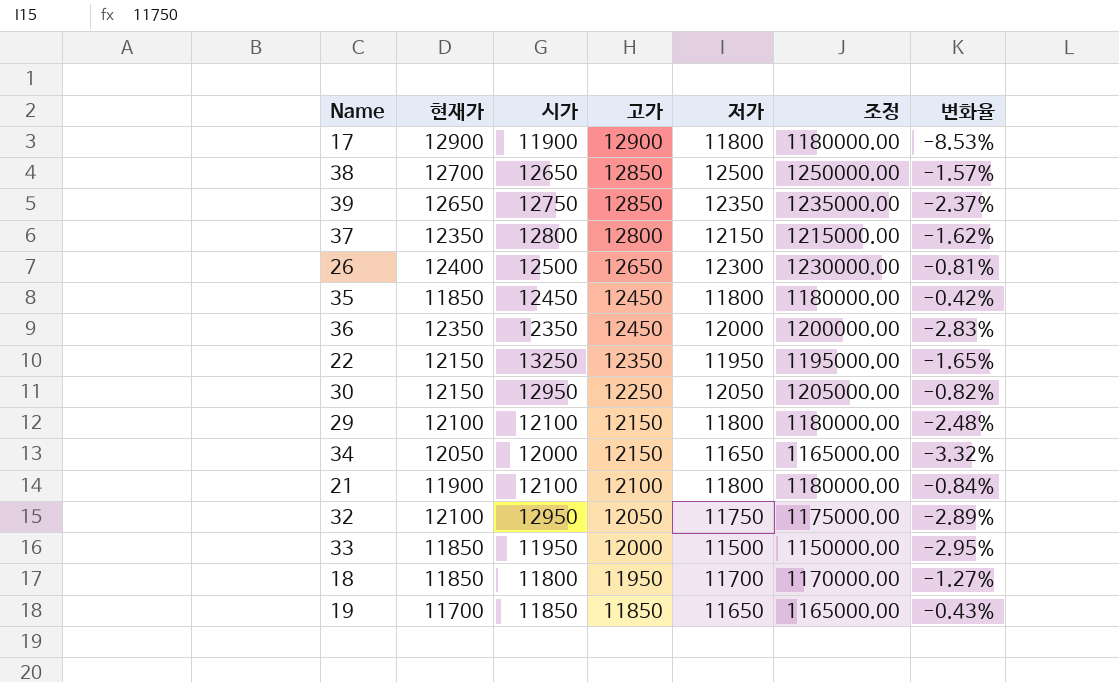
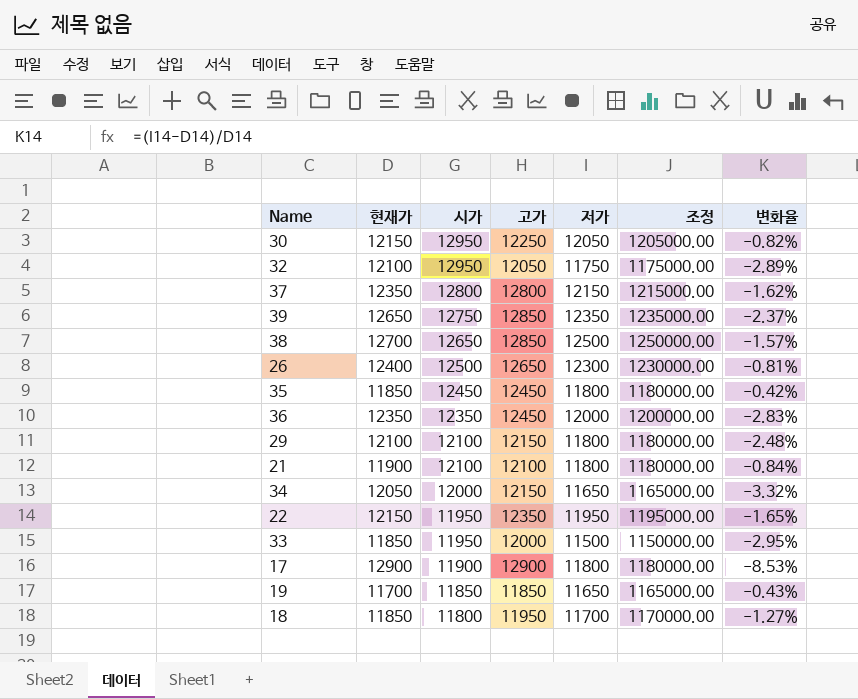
row order: 고가 descending -> 시가 descending
22 | 시가: 13250 -> 11950

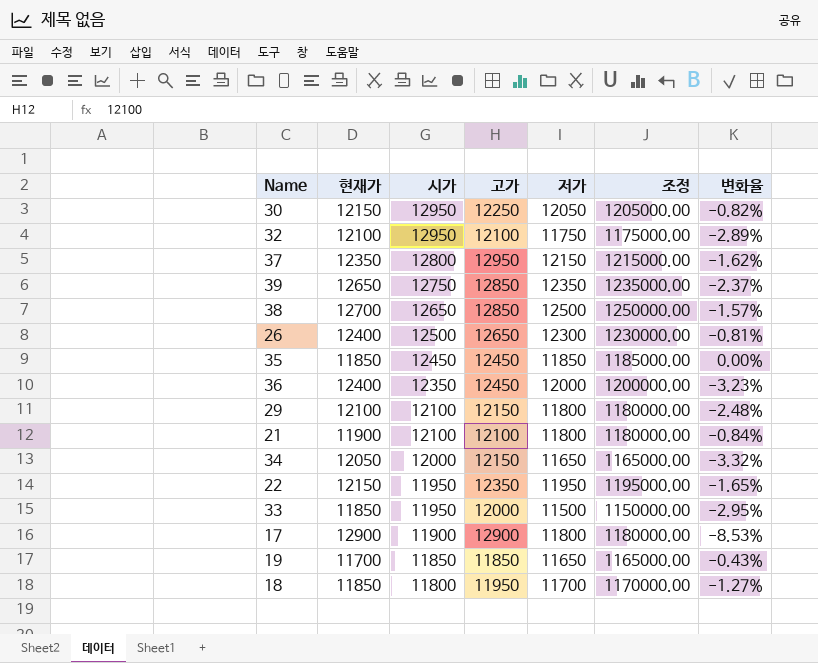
32 | 고가: 12050 -> 12100
37 | 고가: 12800 -> 12950
35 | 저가: 11800 -> 11850
35 | 조정: 1180000.00 -> 1185000.00
35 | 변화율: -0.42% -> 0.00%
36 | 현재가: 12350 -> 12400
36 | 변화율: -2.83% -> -3.23%

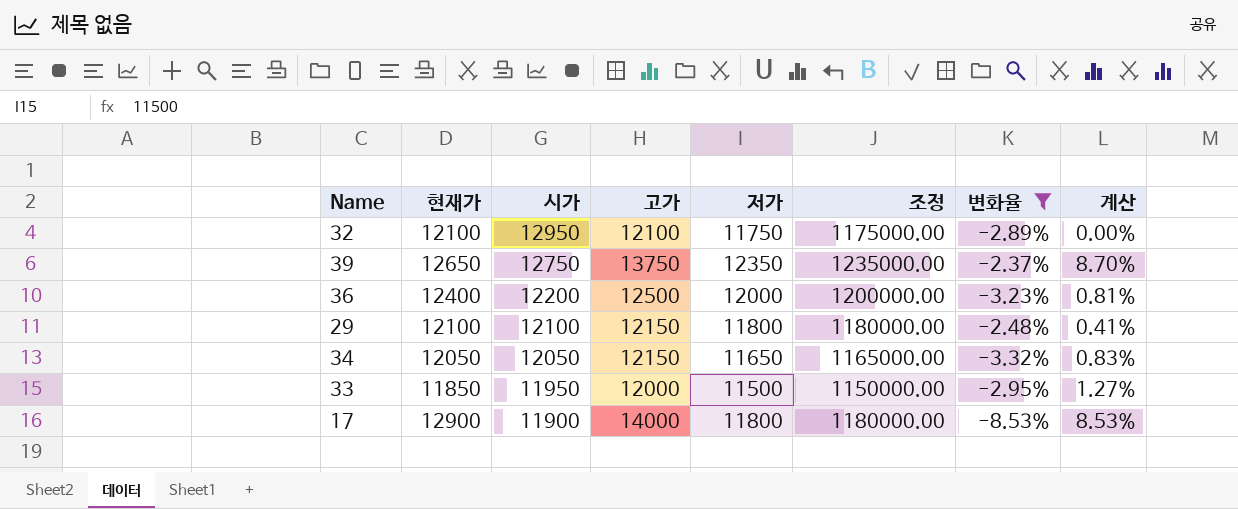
filter: none -> 변화율 <= -2.37%
column 계산 | formula: none -> ([고가] - [현재가]) / [현재가]
39 | 고가: 12850 -> 13750
36 | 시가: 12350 -> 12200
36 | 고가: 12450 -> 12500
34 | 시가: 12000 -> 12050
17 | 고가: 12900 -> 14000

